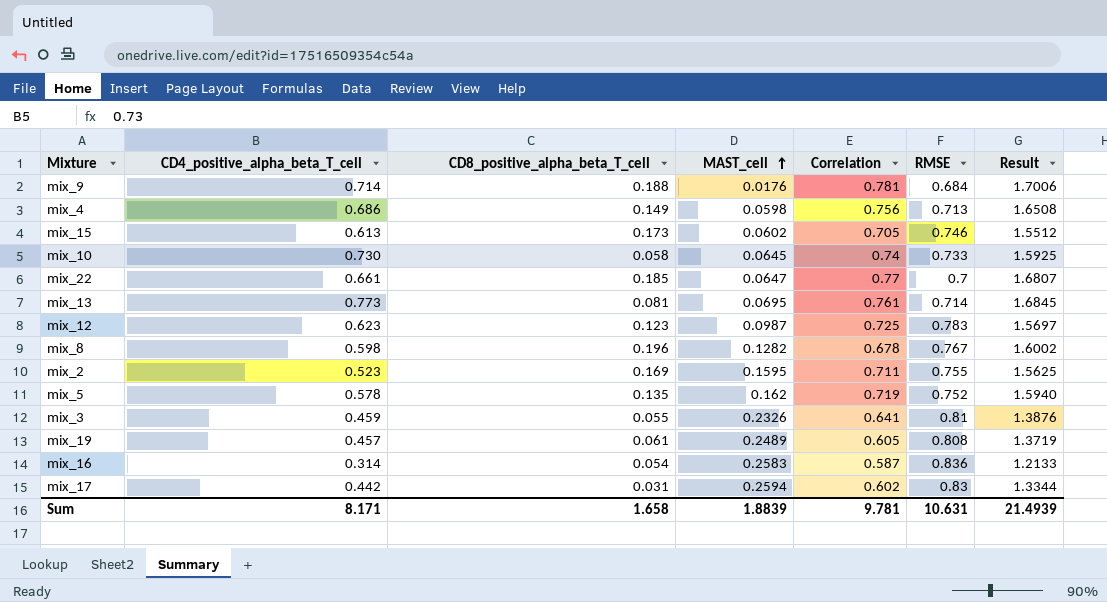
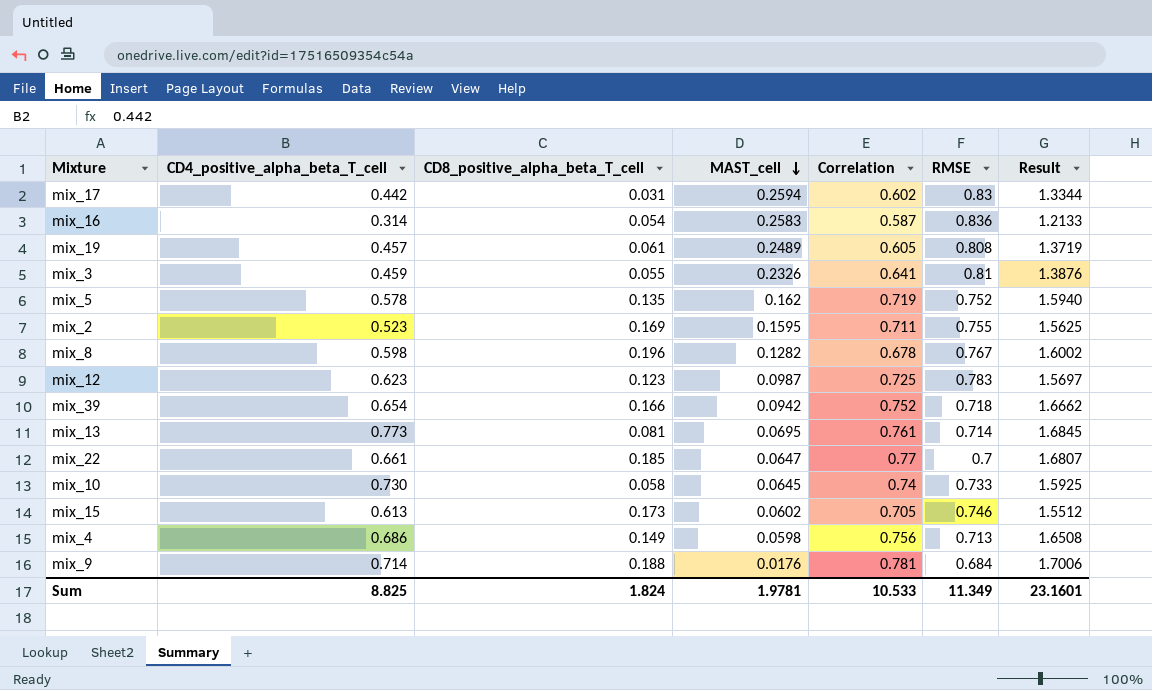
row order: MAST_cell ascending -> MAST_cell descending
row mix_39: none -> 0.654 | 0.166 | 0.0942 | 0.752 | 0.718 | 1.6662
Sum | CD4_positive_alpha_beta_T_cell: 8.171 -> 8.825
Sum | CD8_positive_alpha_beta_T_cell: 1.658 -> 1.824
Sum | MAST_cell: 1.8839 -> 1.9781
Sum | Correlation: 9.781 -> 10.533
Sum | RMSE: 10.631 -> 11.349
Sum | Result: 21.4939 -> 23.1601

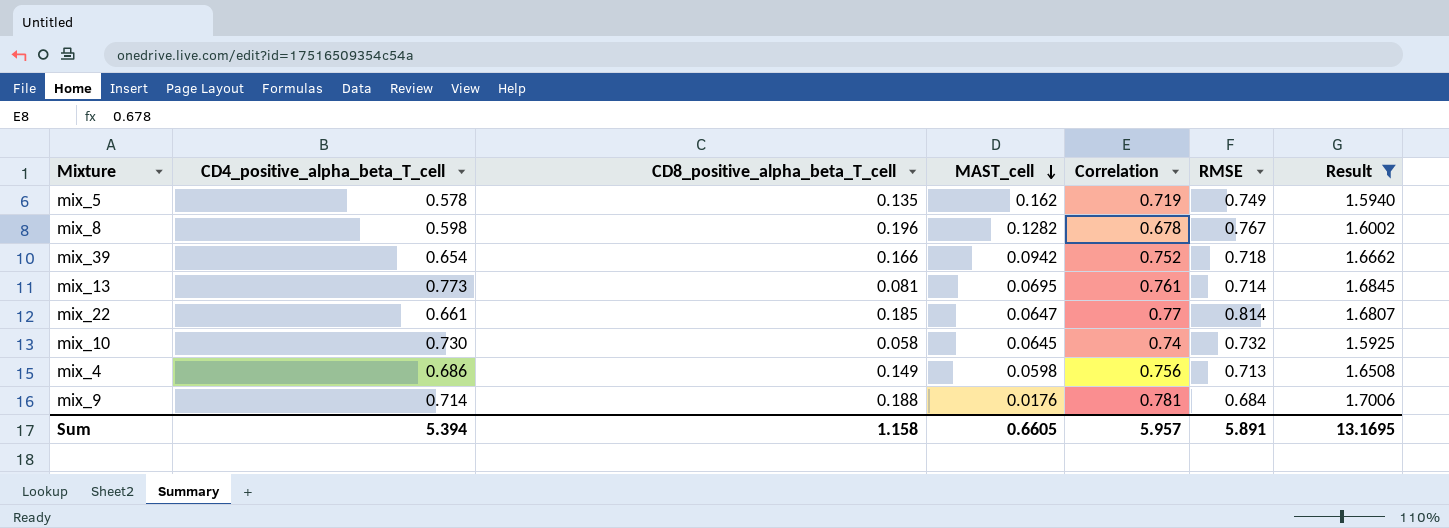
filter: none -> Result >= 1.5925
mix_5 | RMSE: 0.752 -> 0.749
mix_22 | RMSE: 0.7 -> 0.814
mix_10 | RMSE: 0.733 -> 0.732
Sum | CD4_positive_alpha_beta_T_cell: 8.825 -> 5.394
Sum | CD8_positive_alpha_beta_T_cell: 1.824 -> 1.158
Sum | MAST_cell: 1.9781 -> 0.6605
Sum | Correlation: 10.533 -> 5.957
Sum | RMSE: 11.349 -> 5.891
Sum | Result: 23.1601 -> 13.1695

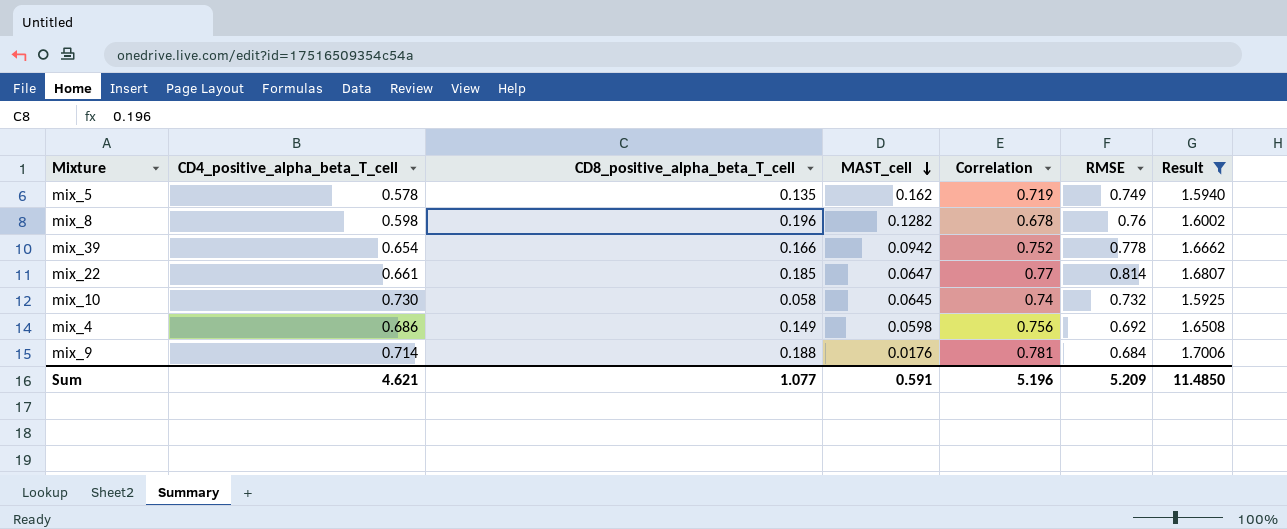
row mix_13: 0.773 | 0.081 | 0.0695 | 0.761 | 0.714 | 1.6845 -> none
mix_8 | RMSE: 0.767 -> 0.76
mix_39 | RMSE: 0.718 -> 0.778
mix_4 | RMSE: 0.713 -> 0.692
Sum | CD4_positive_alpha_beta_T_cell: 5.394 -> 4.621
Sum | CD8_positive_alpha_beta_T_cell: 1.158 -> 1.077
Sum | MAST_cell: 0.6605 -> 0.591
Sum | Correlation: 5.957 -> 5.196
Sum | RMSE: 5.891 -> 5.209
Sum | Result: 13.1695 -> 11.4850

